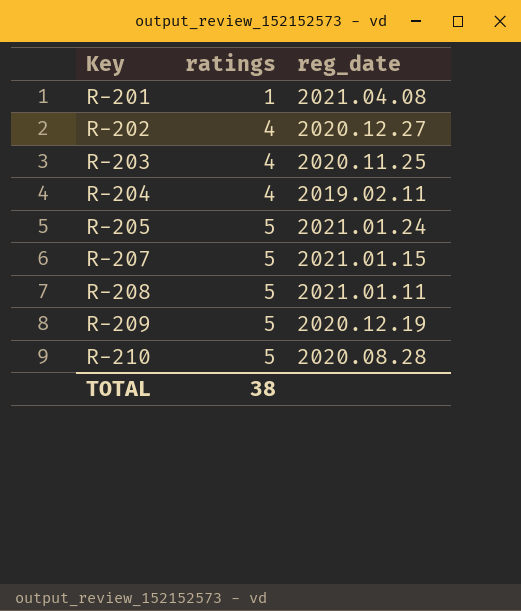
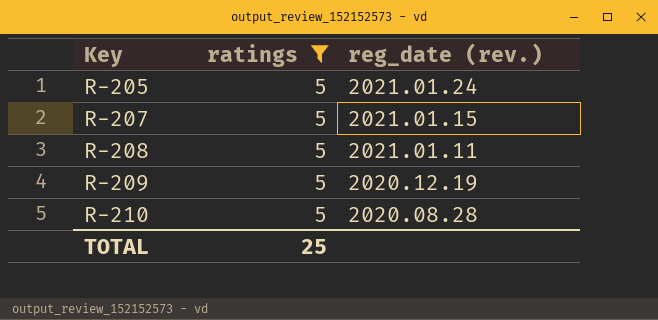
filter: none -> ratings = 5
column name: reg_date -> reg_date (rev.)
TOTAL | ratings: 38 -> 25

